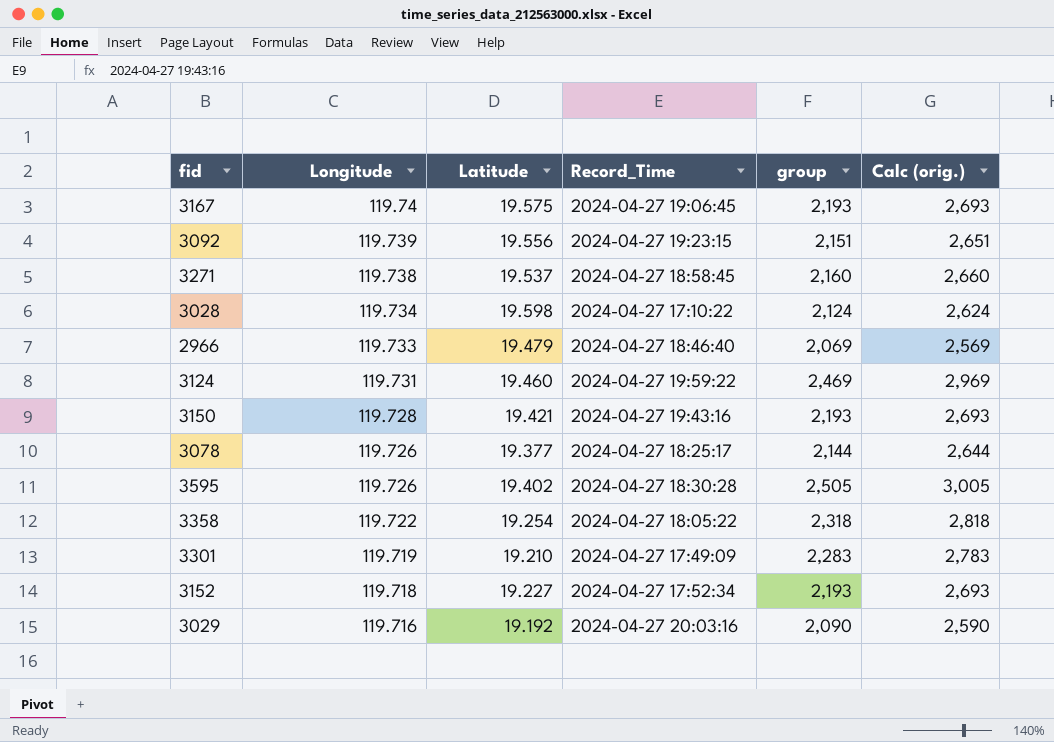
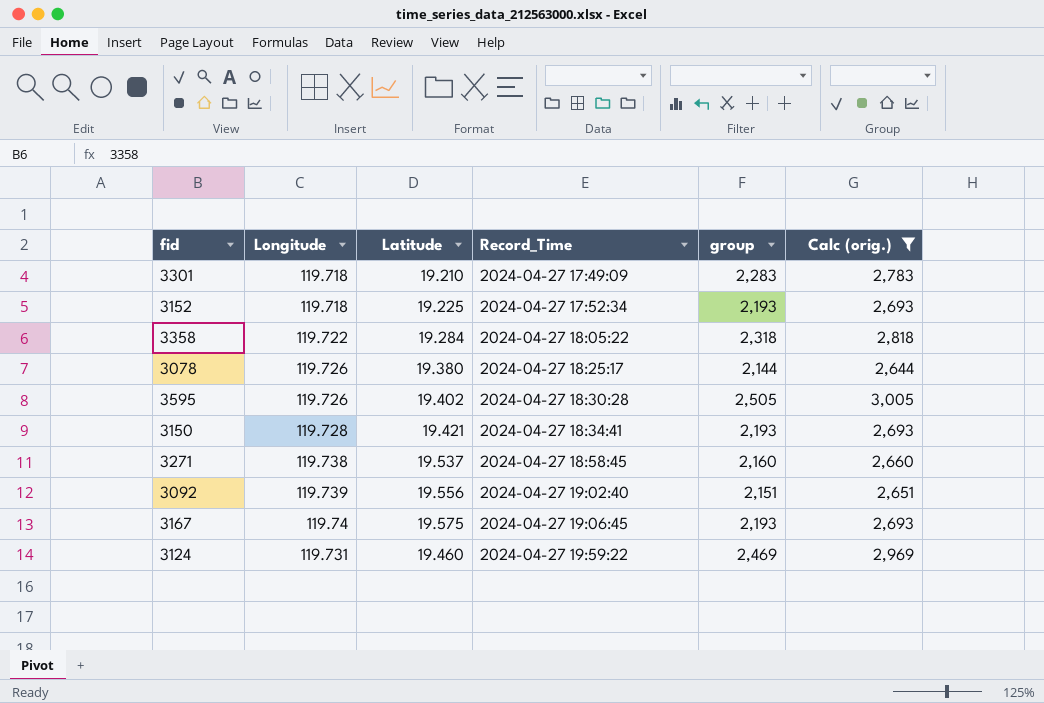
filter: none -> Calc (orig.) >= 2,644
row order: Longitude descending -> Record_Time ascending
3301 | Longitude: 119.719 -> 119.718
3152 | Latitude: 19.227 -> 19.225
3358 | Latitude: 19.254 -> 19.284
3078 | Latitude: 19.377 -> 19.380
3150 | Record_Time: 2024-04-27 19:43:16 -> 2024-04-27 18:34:41
3092 | Record_Time: 2024-04-27 19:23:15 -> 2024-04-27 19:02:40

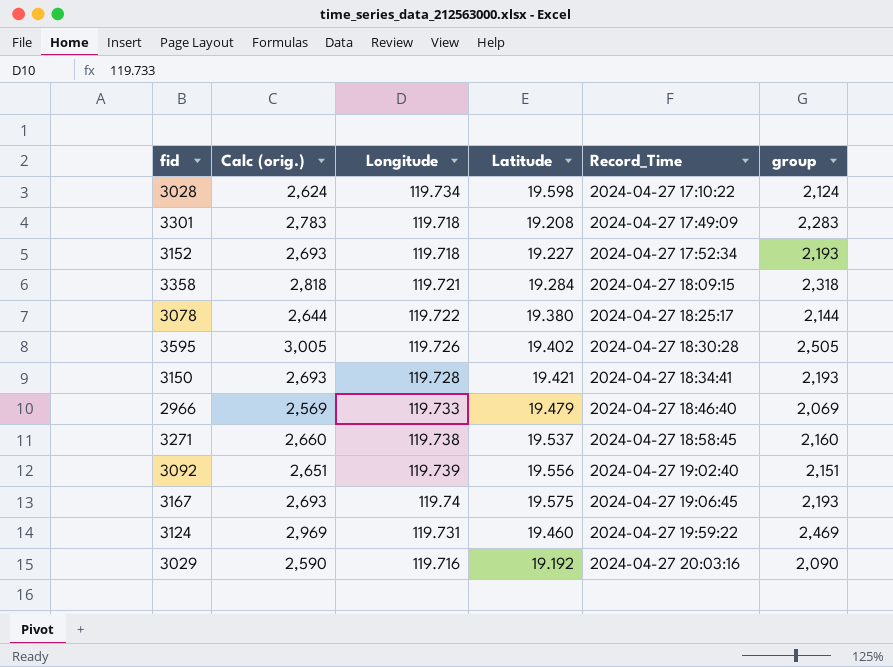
filter: Calc (orig.) >= 2,644 -> none
column Calc (orig.) | position: 6 -> 2
3301 | Latitude: 19.210 -> 19.208
3152 | Latitude: 19.225 -> 19.227
3358 | Longitude: 119.722 -> 119.721
3358 | Record_Time: 2024-04-27 18:05:22 -> 2024-04-27 18:09:15
3078 | Longitude: 119.726 -> 119.722

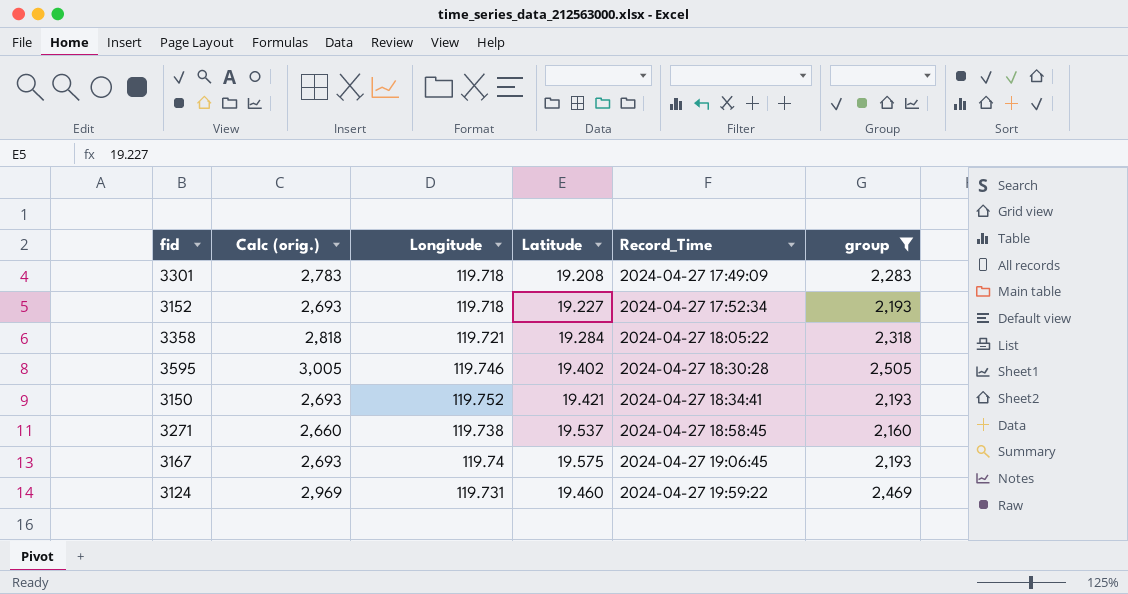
filter: none -> group >= 2,160
3358 | Record_Time: 2024-04-27 18:09:15 -> 2024-04-27 18:05:22
3595 | Longitude: 119.726 -> 119.746
3150 | Longitude: 119.728 -> 119.752

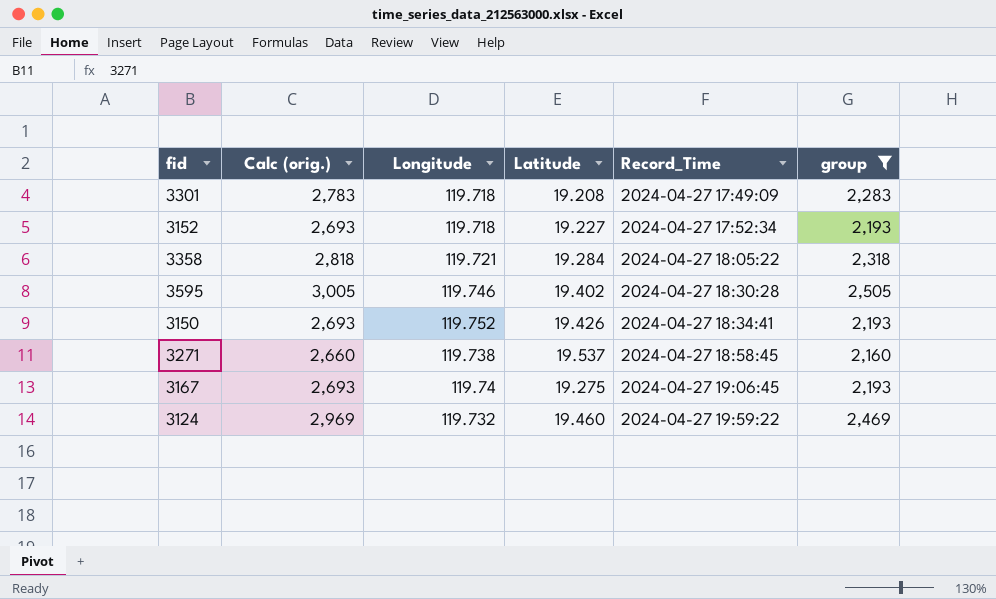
3150 | Latitude: 19.421 -> 19.426
3167 | Latitude: 19.575 -> 19.275
3124 | Longitude: 119.731 -> 119.732

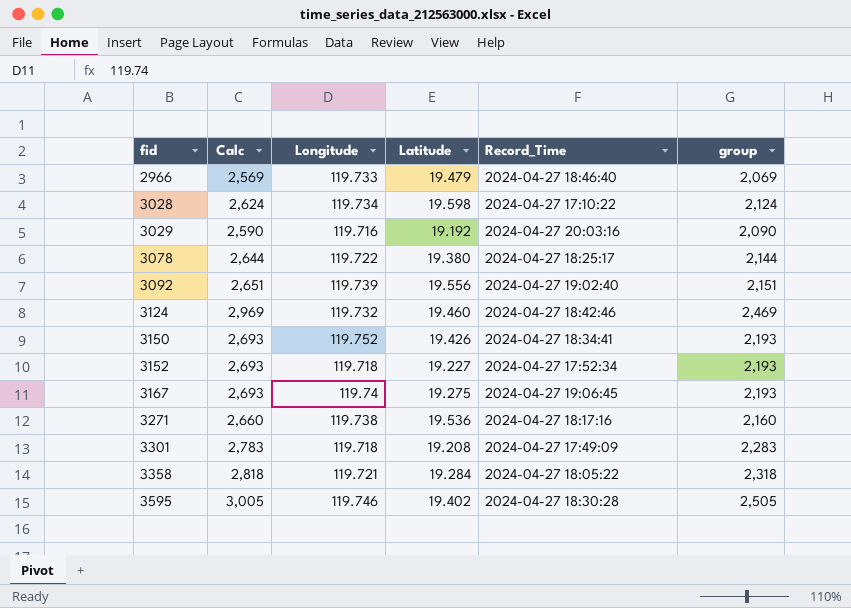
filter: group >= 2,160 -> none
row order: Record_Time ascending -> fid ascending
column name: Calc (orig.) -> Calc
3124 | Record_Time: 2024-04-27 19:59:22 -> 2024-04-27 18:42:46
3271 | Latitude: 19.537 -> 19.536
3271 | Record_Time: 2024-04-27 18:58:45 -> 2024-04-27 18:17:16

